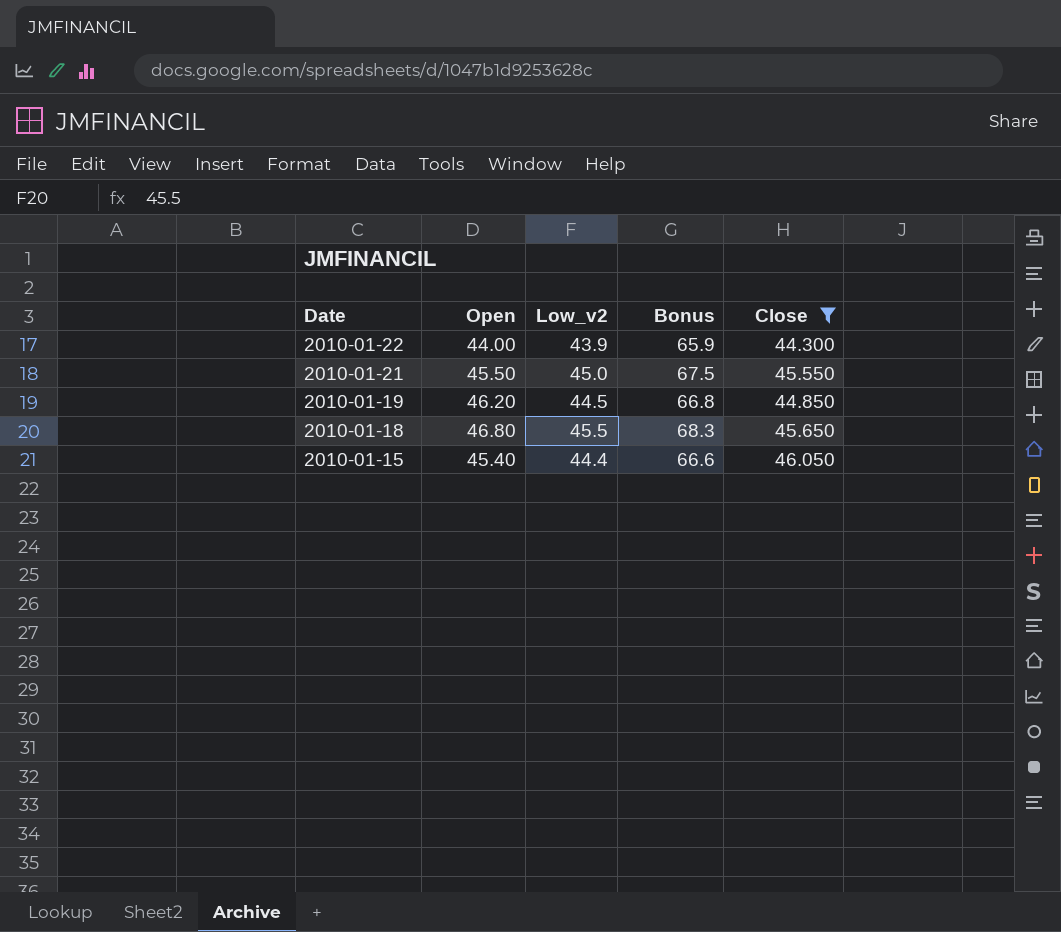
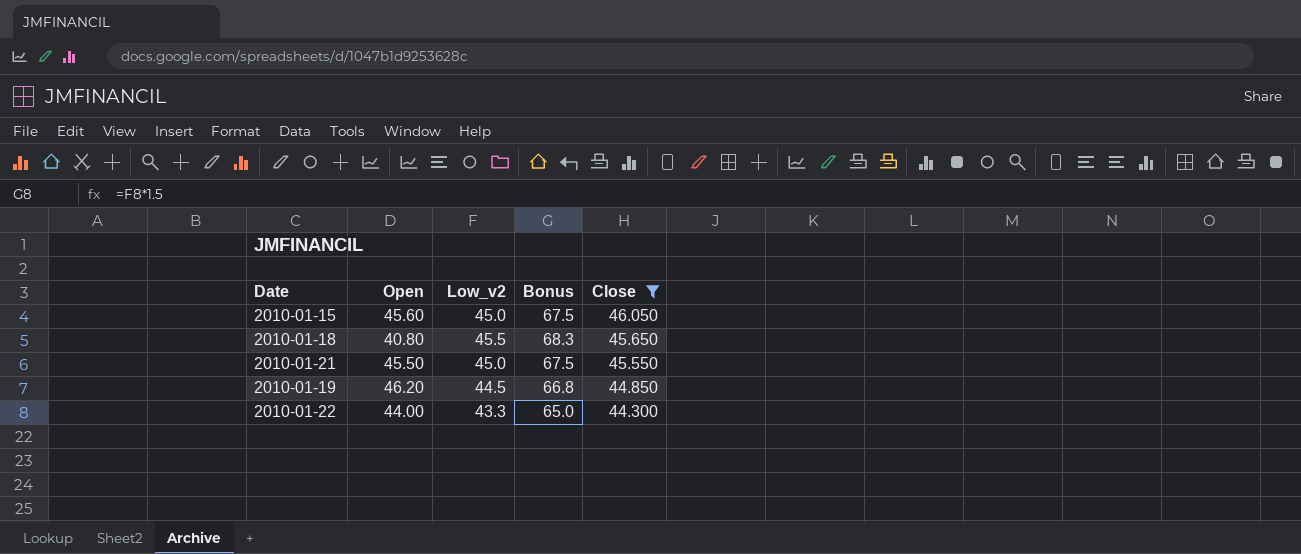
row order: Date descending -> Close descending
2010-01-15 | Open: 45.40 -> 45.60
2010-01-15 | Low_v2: 44.4 -> 45.0
2010-01-15 | Bonus: 66.6 -> 67.5
2010-01-18 | Open: 46.80 -> 40.80
2010-01-22 | Low_v2: 43.9 -> 43.3
2010-01-22 | Bonus: 65.9 -> 65.0

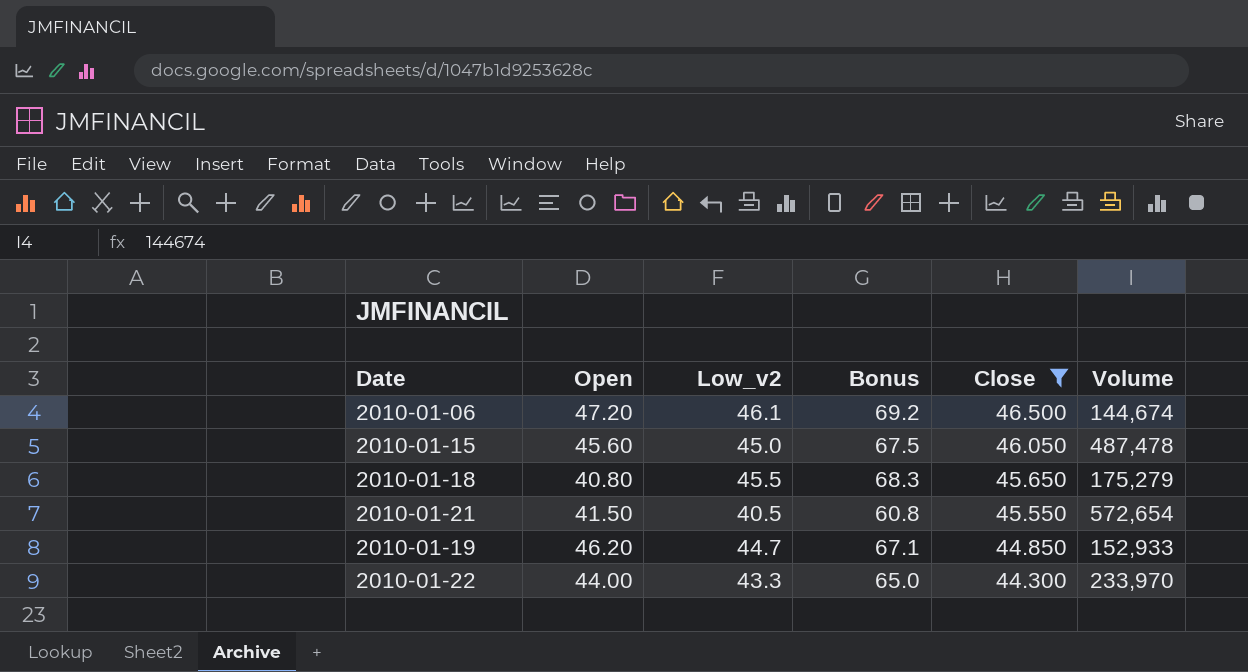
column Volume | position: none -> 6
row 2010-01-06: none -> 47.20 | 46.1 | 69.2 | 46.500 | 144,674
2010-01-21 | Open: 45.50 -> 41.50
2010-01-21 | Low_v2: 45.0 -> 40.5
2010-01-21 | Bonus: 67.5 -> 60.8
2010-01-19 | Low_v2: 44.5 -> 44.7
2010-01-19 | Bonus: 66.8 -> 67.1

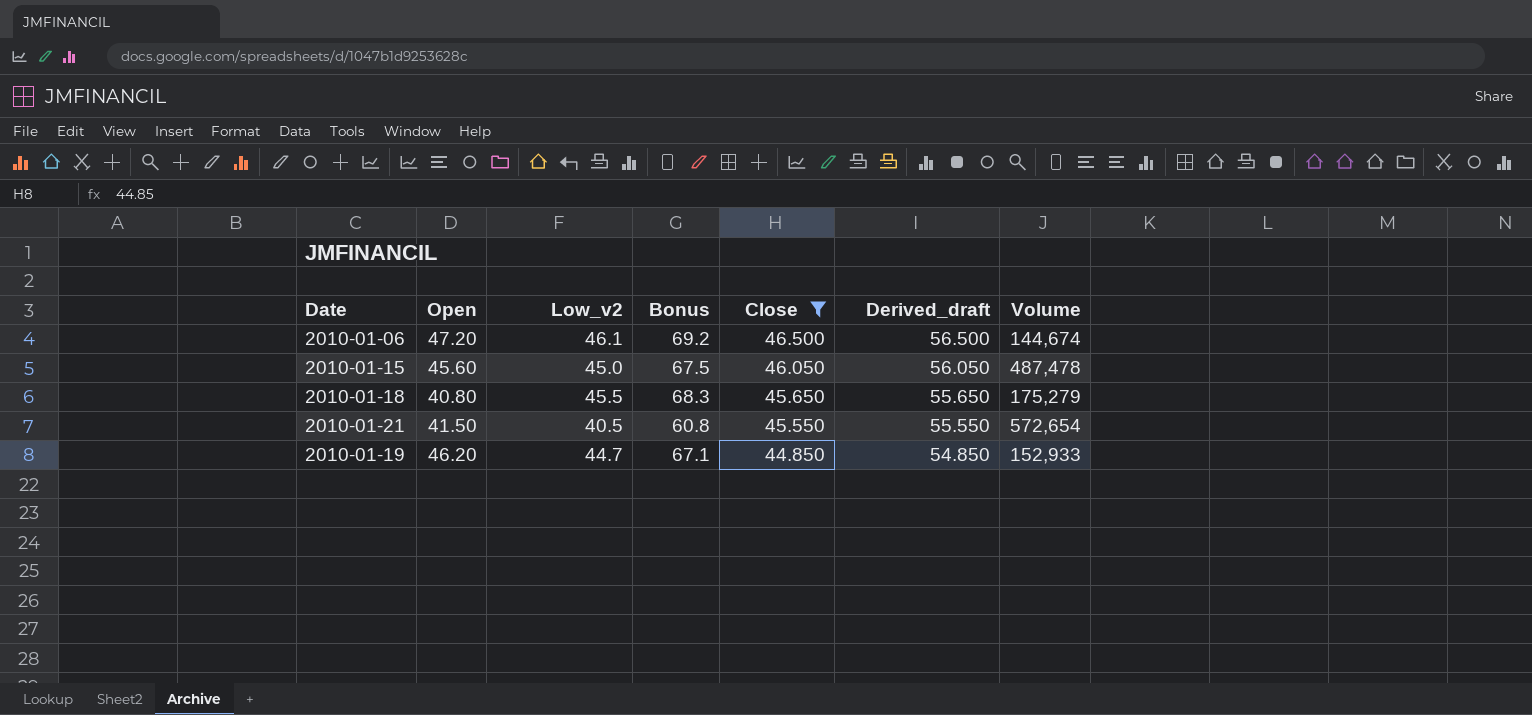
column Derived_draft | formula: none -> [Close] + 10
row 2010-01-22: 44.00 | 43.3 | 65.0 | 44.300 | 233,970 -> none

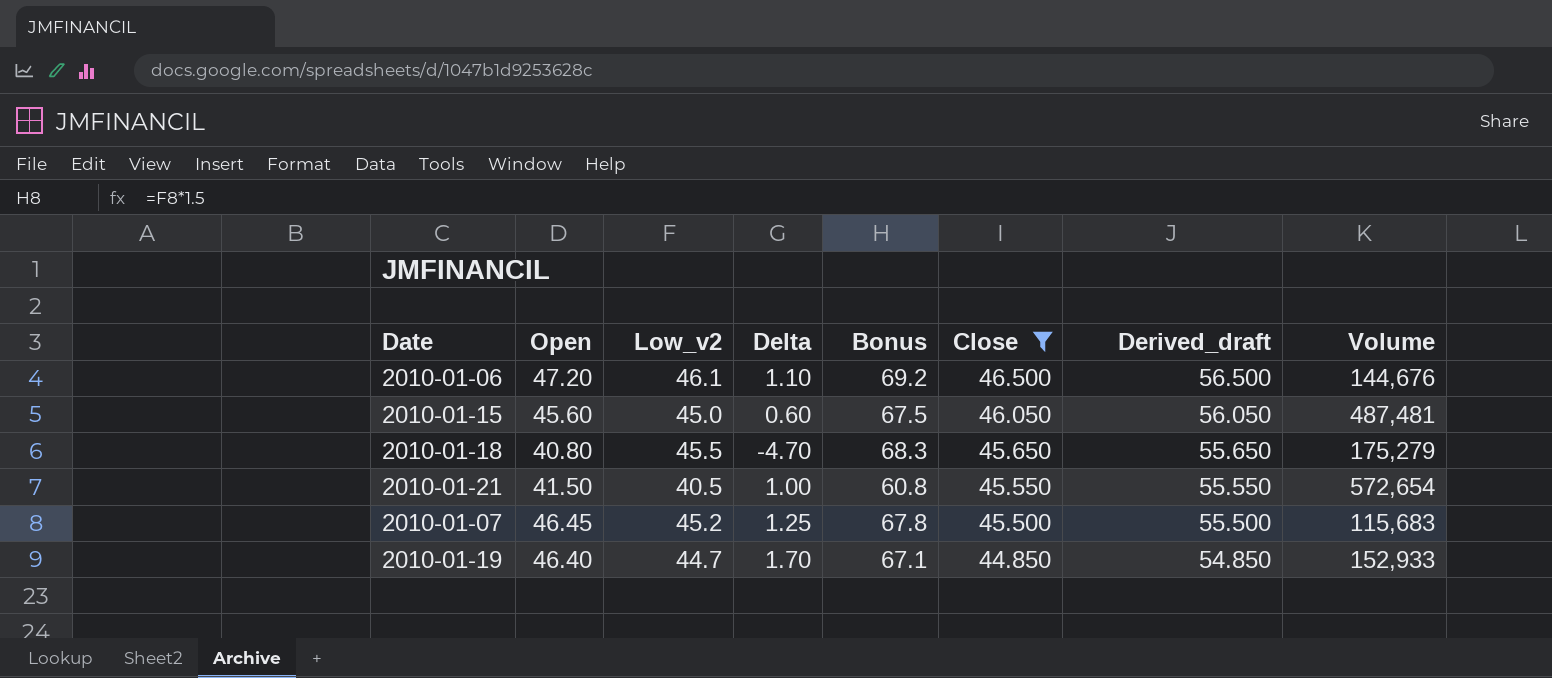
column Delta | formula: none -> [Open] - [Low_v2]
2010-01-06 | Volume: 144,674 -> 144,676
2010-01-15 | Volume: 487,478 -> 487,481
row 2010-01-07: none -> 46.45 | 45.2 | 1.25 | 67.8 | 45.500 | 55.500 | 115,683
2010-01-19 | Open: 46.20 -> 46.40

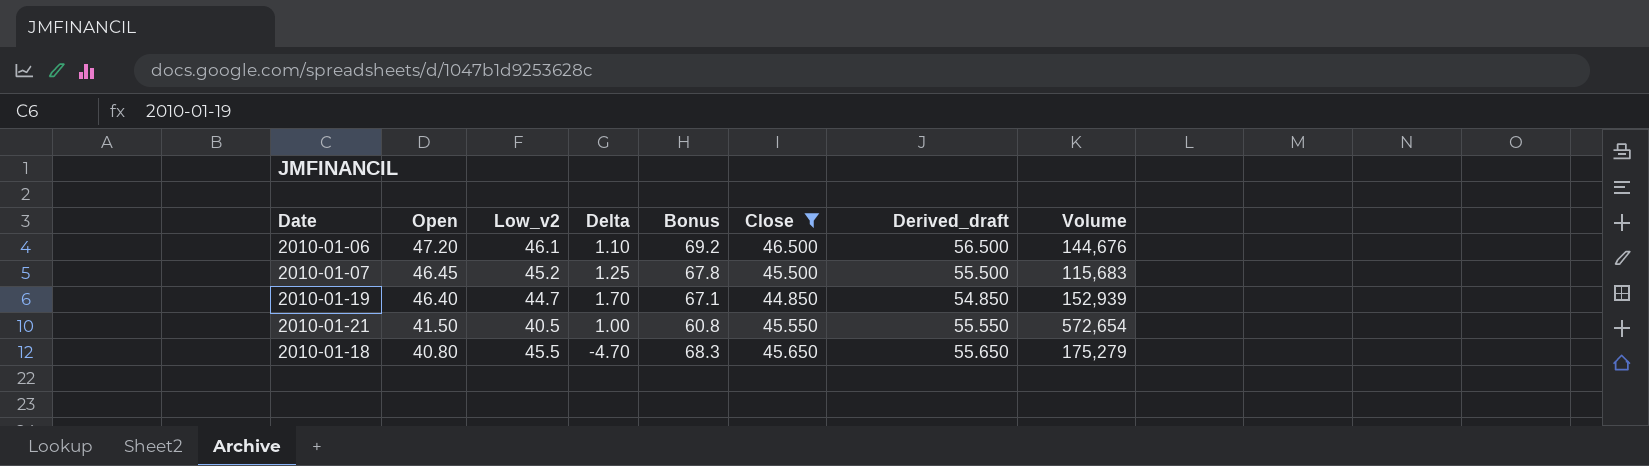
row order: Close descending -> Open descending
row 2010-01-15: 45.60 | 45.0 | 0.60 | 67.5 | 46.050 | 56.050 | 487,481 -> none
2010-01-19 | Volume: 152,933 -> 152,939

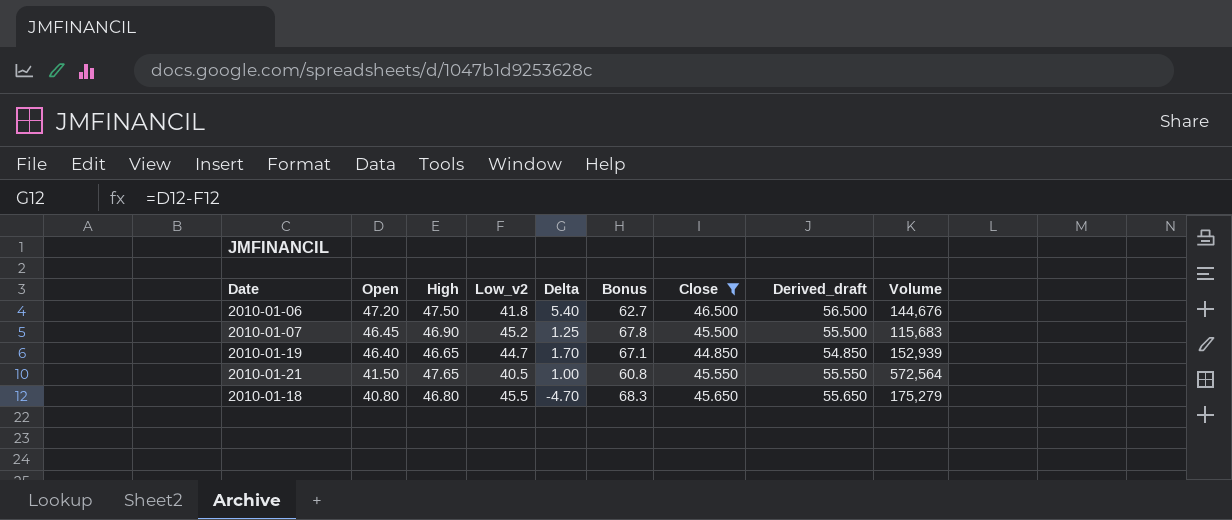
column High | position: none -> 3
2010-01-06 | Low_v2: 46.1 -> 41.8
2010-01-06 | Delta: 1.10 -> 5.40
2010-01-06 | Bonus: 69.2 -> 62.7
2010-01-21 | Volume: 572,654 -> 572,564

